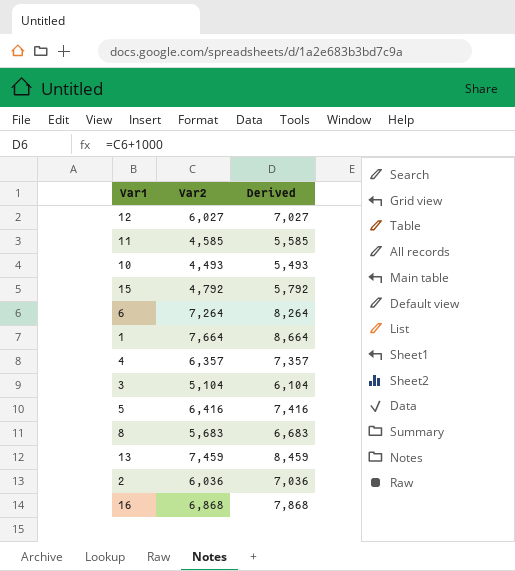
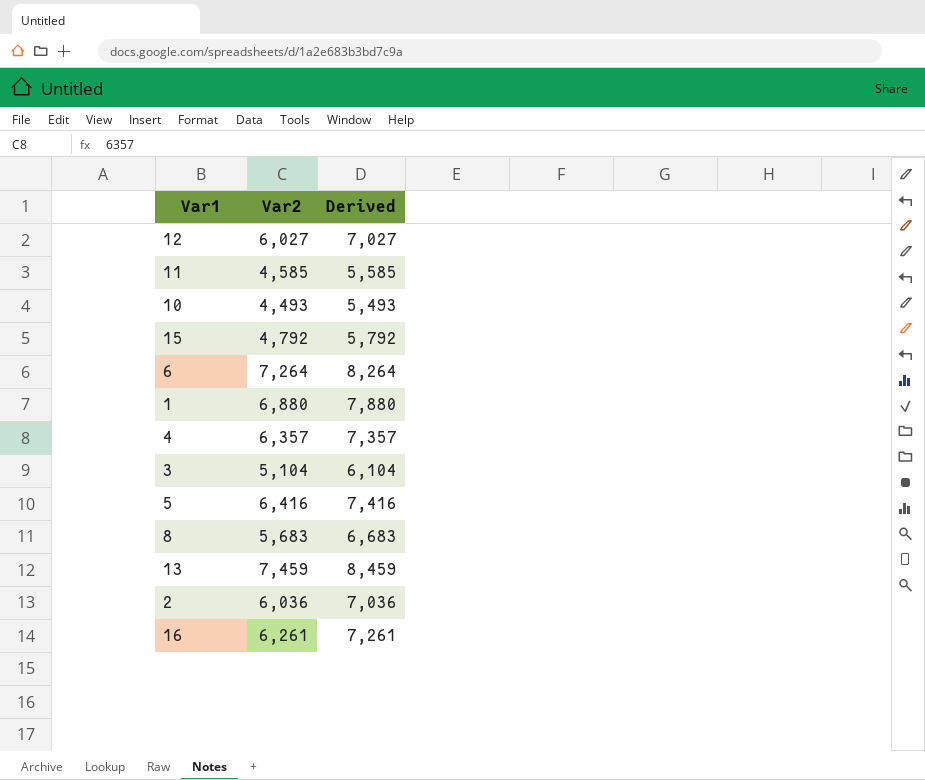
1 | Var2: 7,664 -> 6,880
1 | Derived: 8,664 -> 7,880
16 | Var2: 6,868 -> 6,261
16 | Derived: 7,868 -> 7,261

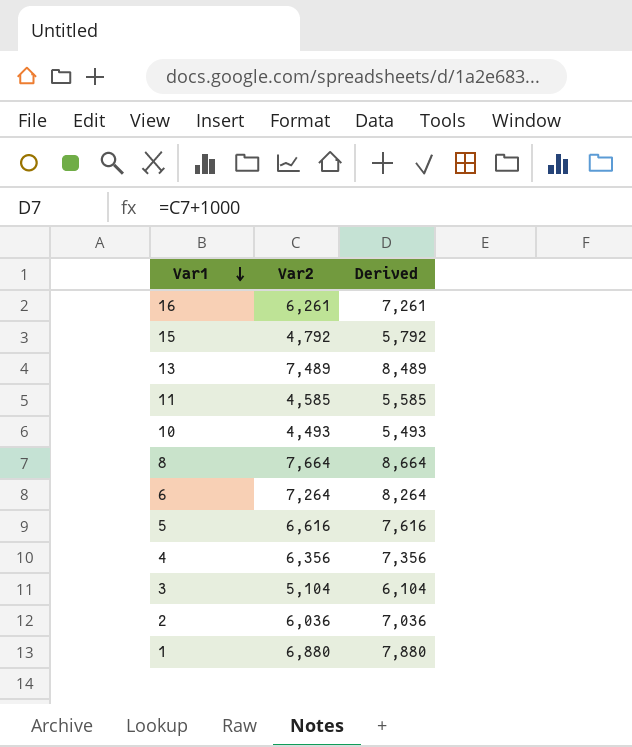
row order: none -> Var1 descending
row 12: 6,027 | 7,027 -> none
13 | Var2: 7,459 -> 7,489
13 | Derived: 8,459 -> 8,489
8 | Var2: 5,683 -> 7,664
8 | Derived: 6,683 -> 8,664
5 | Var2: 6,416 -> 6,616
5 | Derived: 7,416 -> 7,616
4 | Var2: 6,357 -> 6,356
4 | Derived: 7,357 -> 7,356

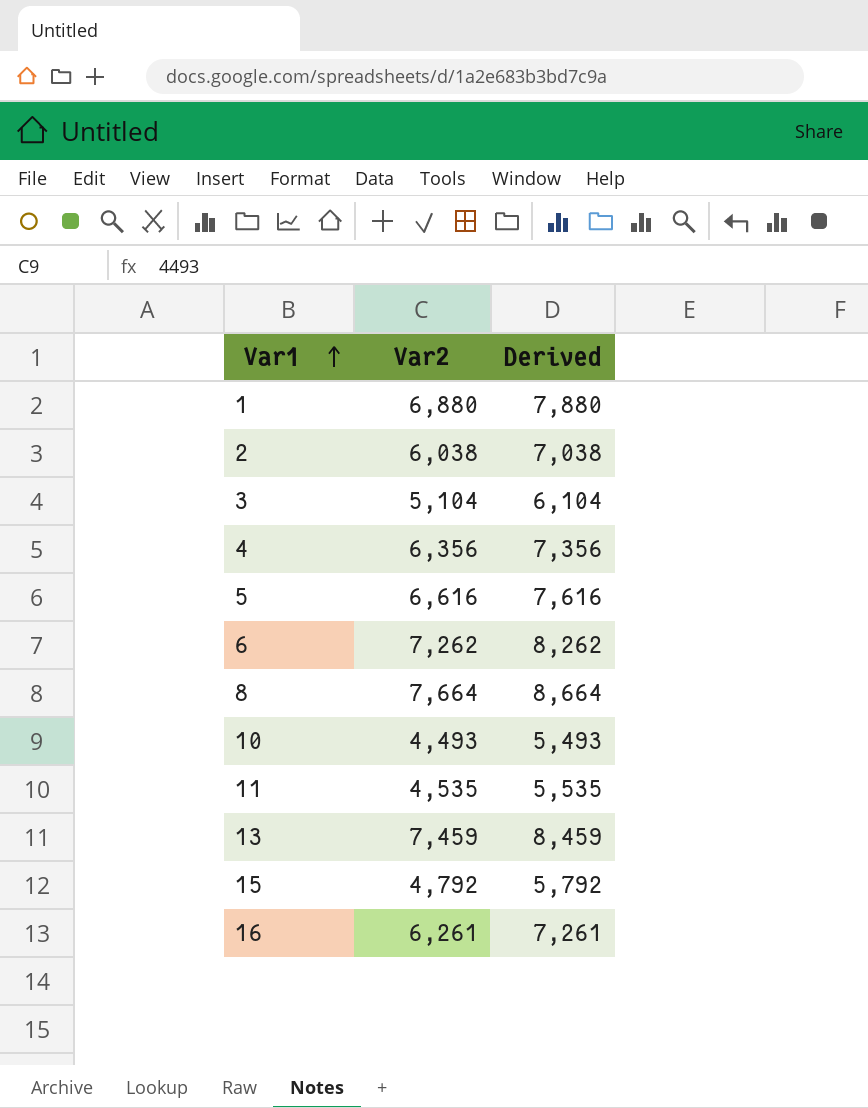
row order: Var1 descending -> Var1 ascending
2 | Var2: 6,036 -> 6,038
2 | Derived: 7,036 -> 7,038
6 | Var2: 7,264 -> 7,262
6 | Derived: 8,264 -> 8,262
11 | Var2: 4,585 -> 4,535
11 | Derived: 5,585 -> 5,535
13 | Var2: 7,489 -> 7,459
13 | Derived: 8,489 -> 8,459

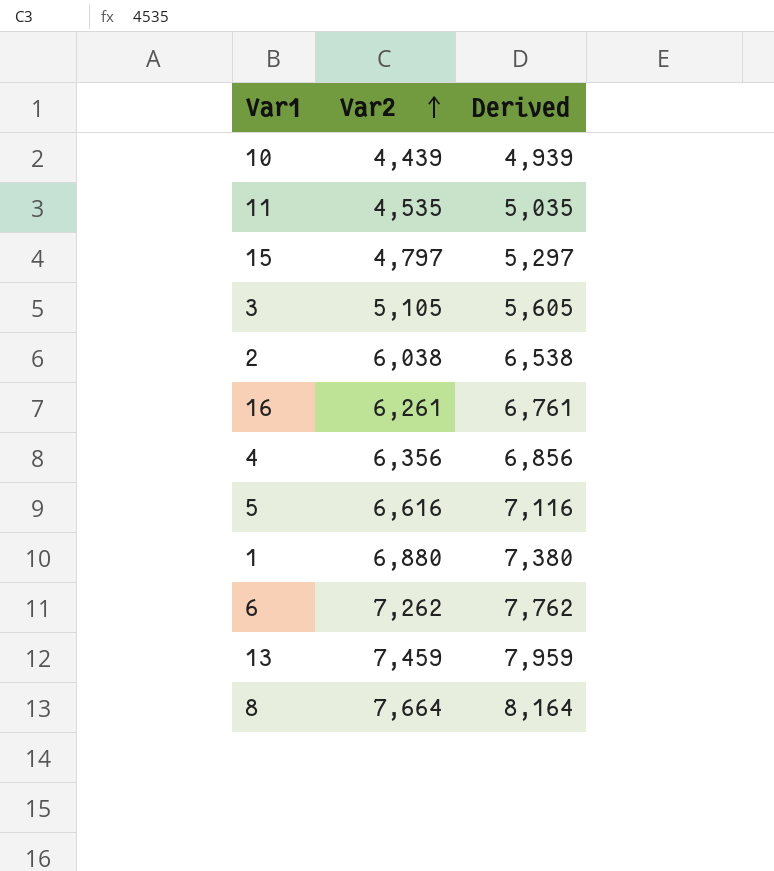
row order: Var1 ascending -> Var2 ascending
column Derived | formula: [Var2] + 1000 -> [Var2] + 500
10 | Var2: 4,493 -> 4,439
15 | Var2: 4,792 -> 4,797
3 | Var2: 5,104 -> 5,105

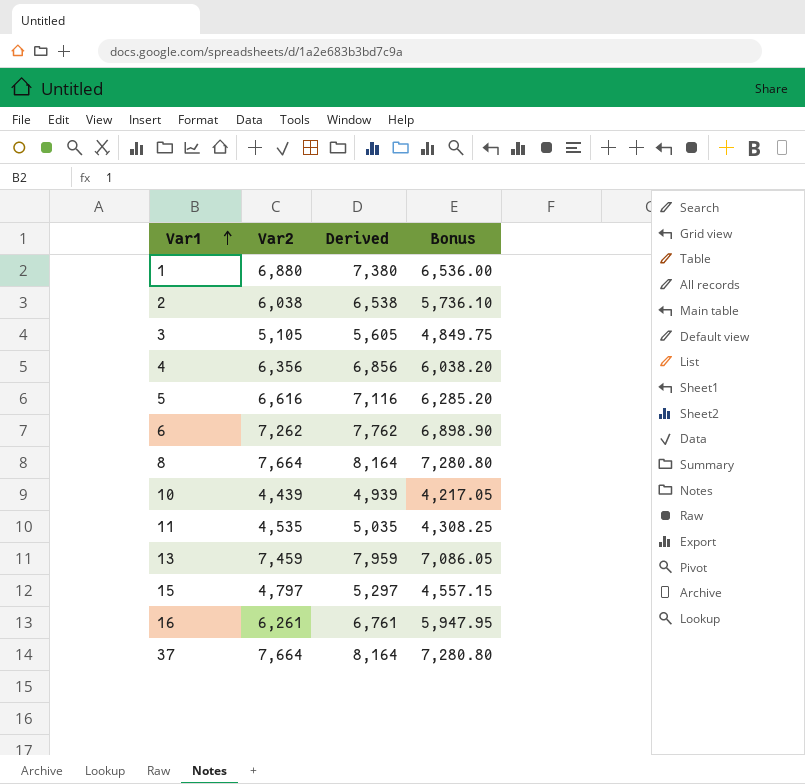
row order: Var2 ascending -> Var1 ascending
column Bonus | formula: none -> [Var2] * 0.95
row 37: none -> 7,664 | 8,164 | 7,280.80

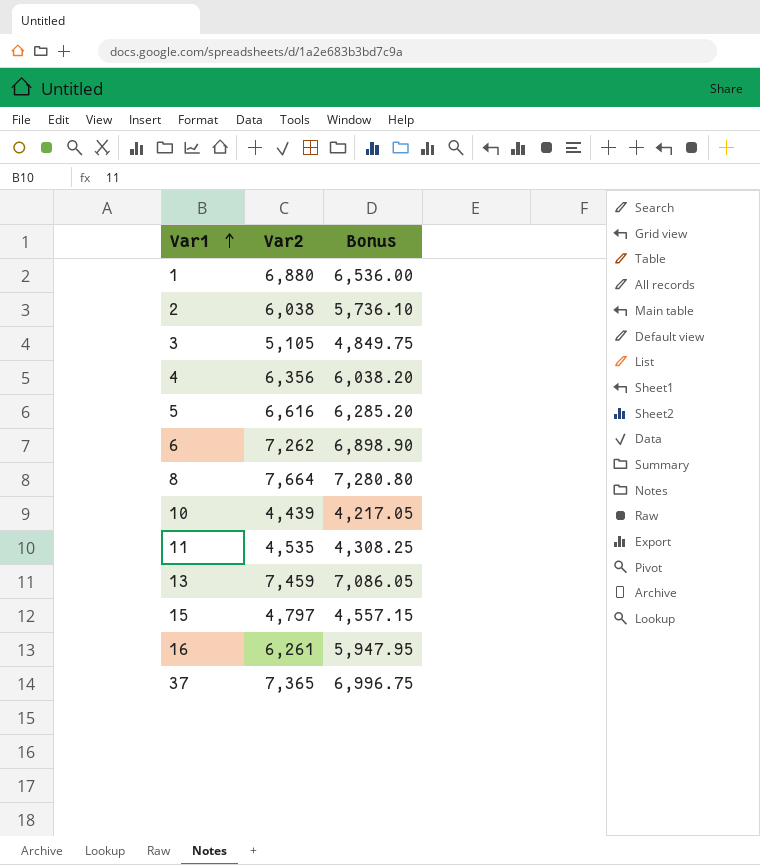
column Derived | formula: [Var2] + 500 -> none
37 | Var2: 7,664 -> 7,365
37 | Bonus: 7,280.80 -> 6,996.75

